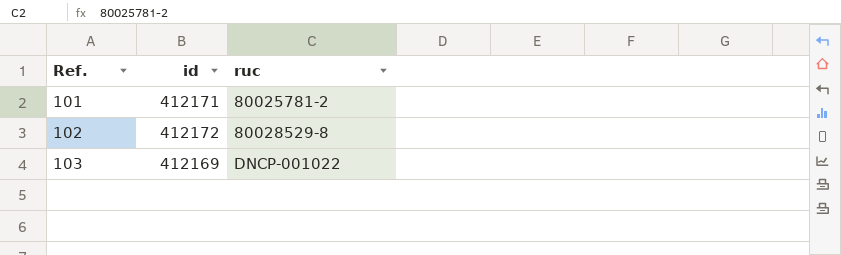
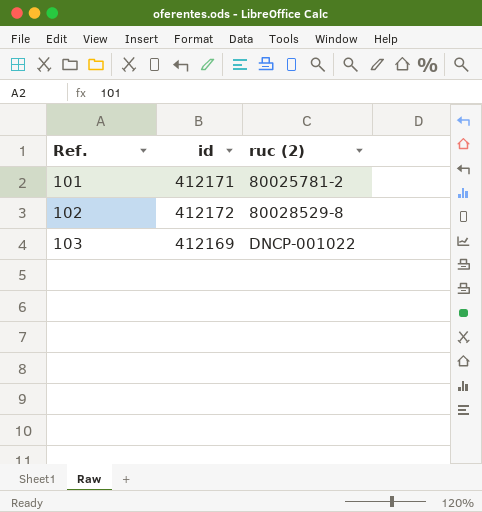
column name: ruc -> ruc (2)

